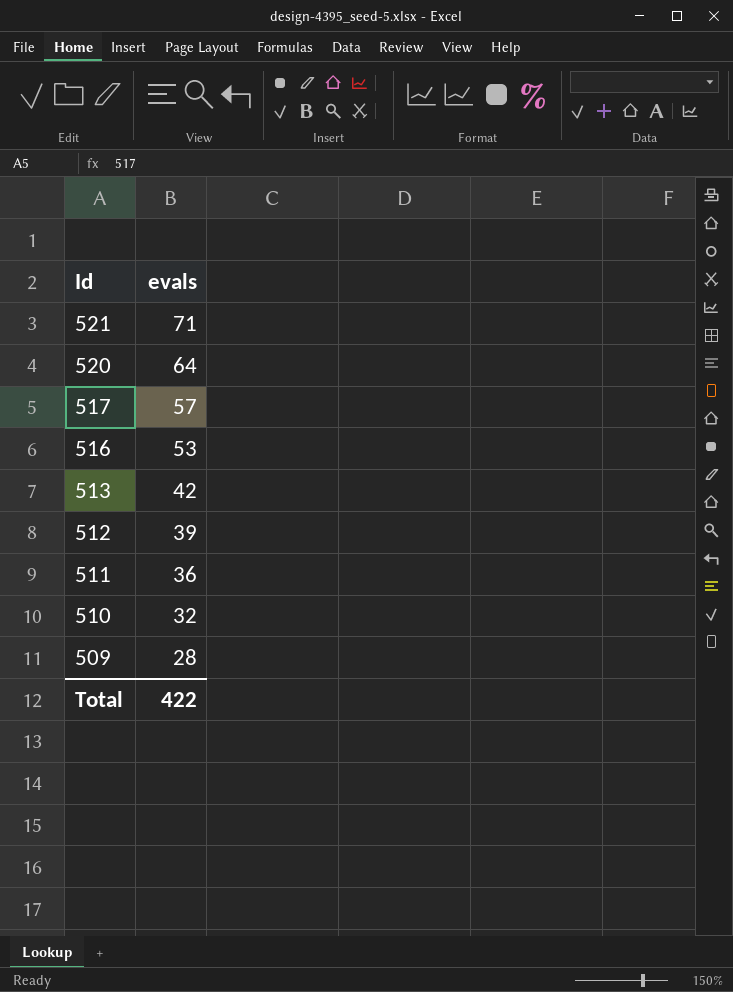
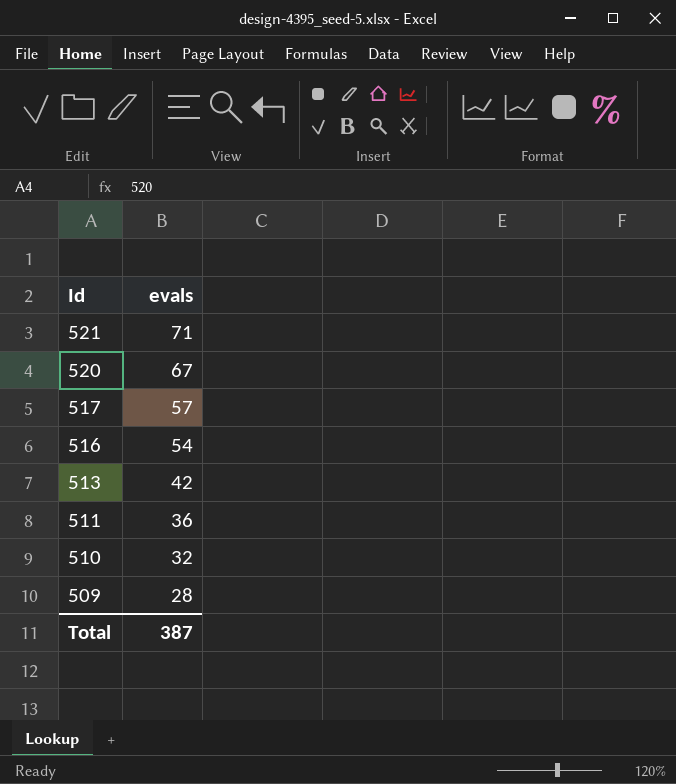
row 512: 39 -> none
520 | evals: 64 -> 67
516 | evals: 53 -> 54
Total | evals: 422 -> 387

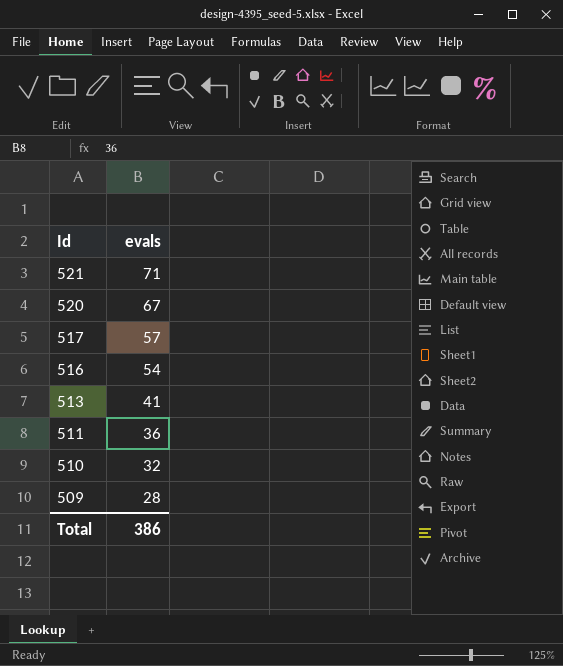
513 | evals: 42 -> 41
Total | evals: 387 -> 386

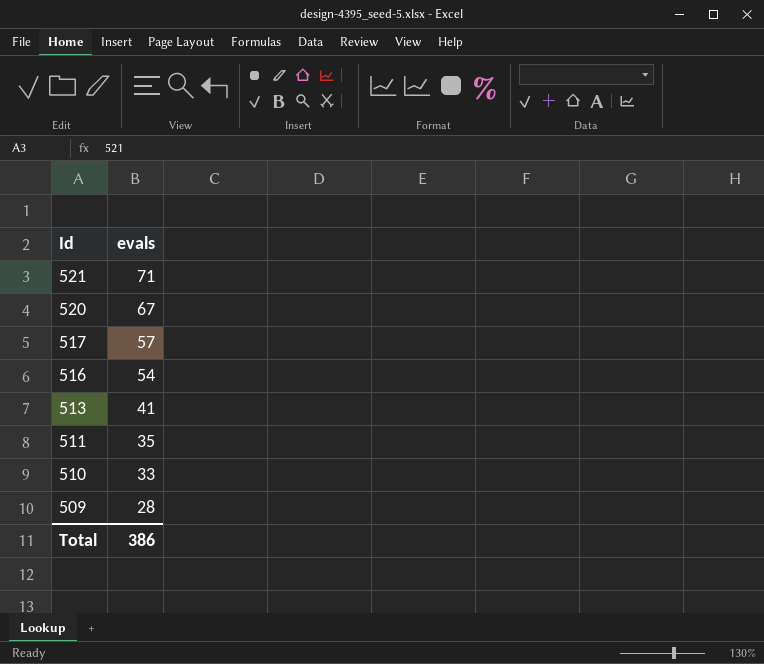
511 | evals: 36 -> 35
510 | evals: 32 -> 33

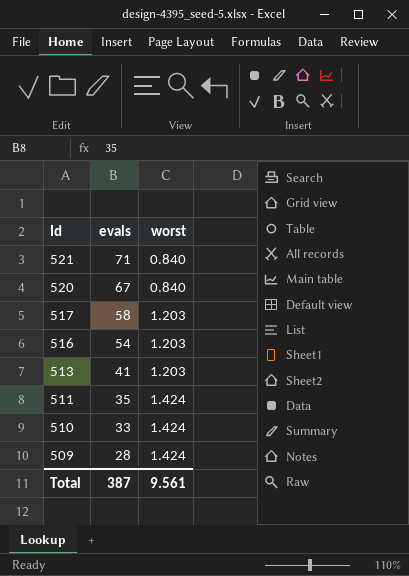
column worst | position: none -> 3
517 | evals: 57 -> 58
Total | evals: 386 -> 387

